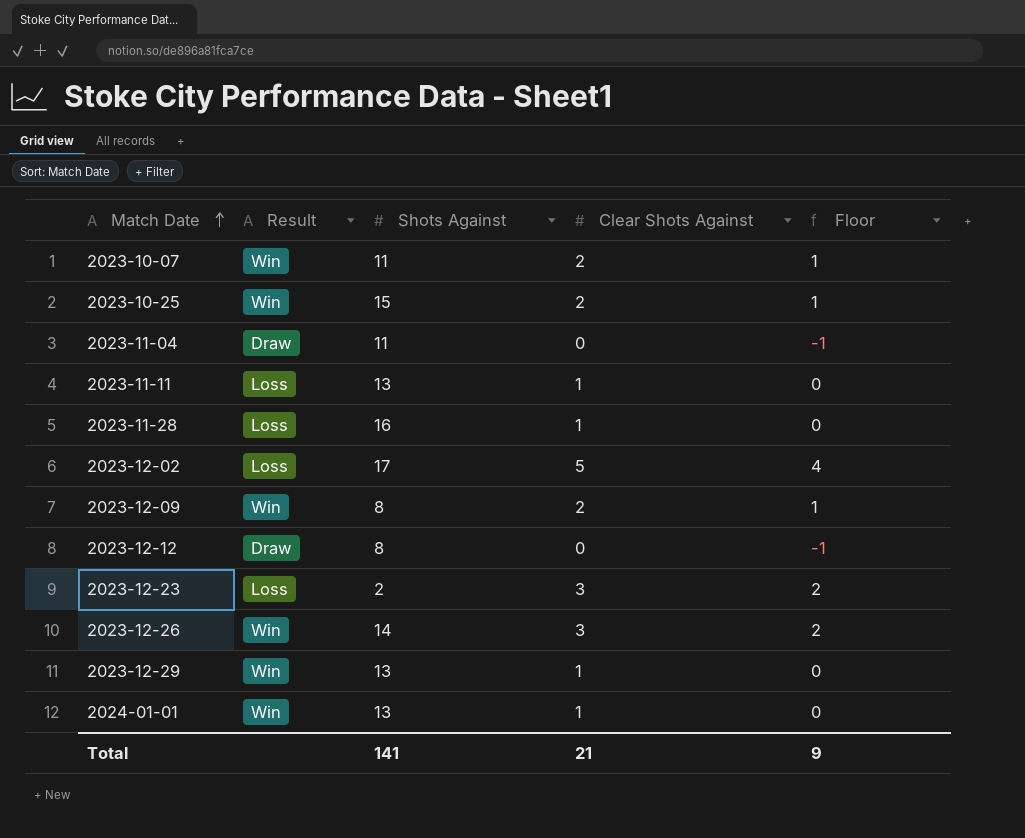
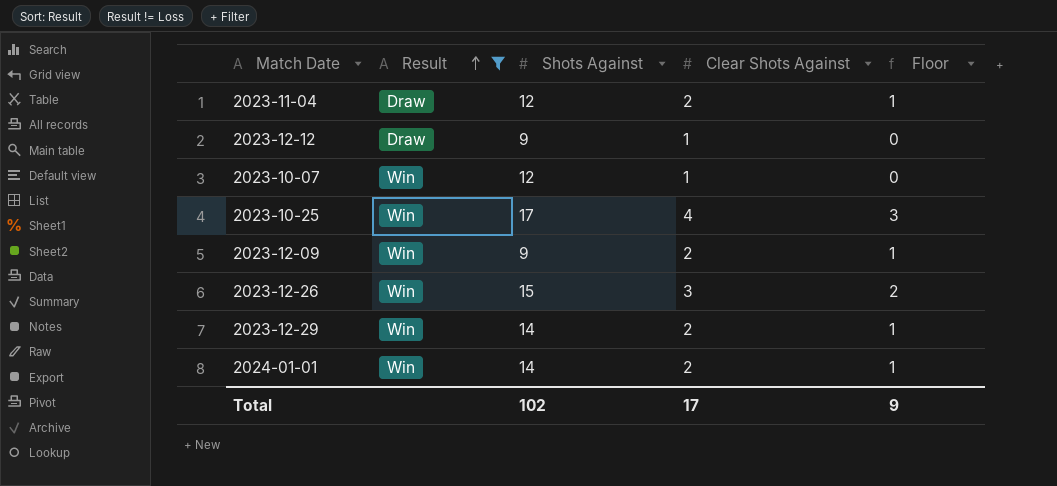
filter: none -> Result != Loss
row order: Match Date ascending -> Result ascending
2023-11-04 | Shots Against: 11 -> 12
2023-11-04 | Clear Shots Against: 0 -> 2
2023-11-04 | Floor: -1 -> 1
2023-12-12 | Shots Against: 8 -> 9
2023-12-12 | Clear Shots Against: 0 -> 1
2023-12-12 | Floor: -1 -> 0
2023-10-07 | Shots Against: 11 -> 12
2023-10-07 | Clear Shots Against: 2 -> 1
2023-10-07 | Floor: 1 -> 0
2023-10-25 | Shots Against: 15 -> 17
2023-10-25 | Clear Shots Against: 2 -> 4
2023-10-25 | Floor: 1 -> 3
2023-12-09 | Shots Against: 8 -> 9
2023-12-26 | Shots Against: 14 -> 15
2023-12-29 | Shots Against: 13 -> 14
2023-12-29 | Clear Shots Against: 1 -> 2
2023-12-29 | Floor: 0 -> 1
2024-01-01 | Shots Against: 13 -> 14
2024-01-01 | Clear Shots Against: 1 -> 2
2024-01-01 | Floor: 0 -> 1
Total | Shots Against: 141 -> 102
Total | Clear Shots Against: 21 -> 17

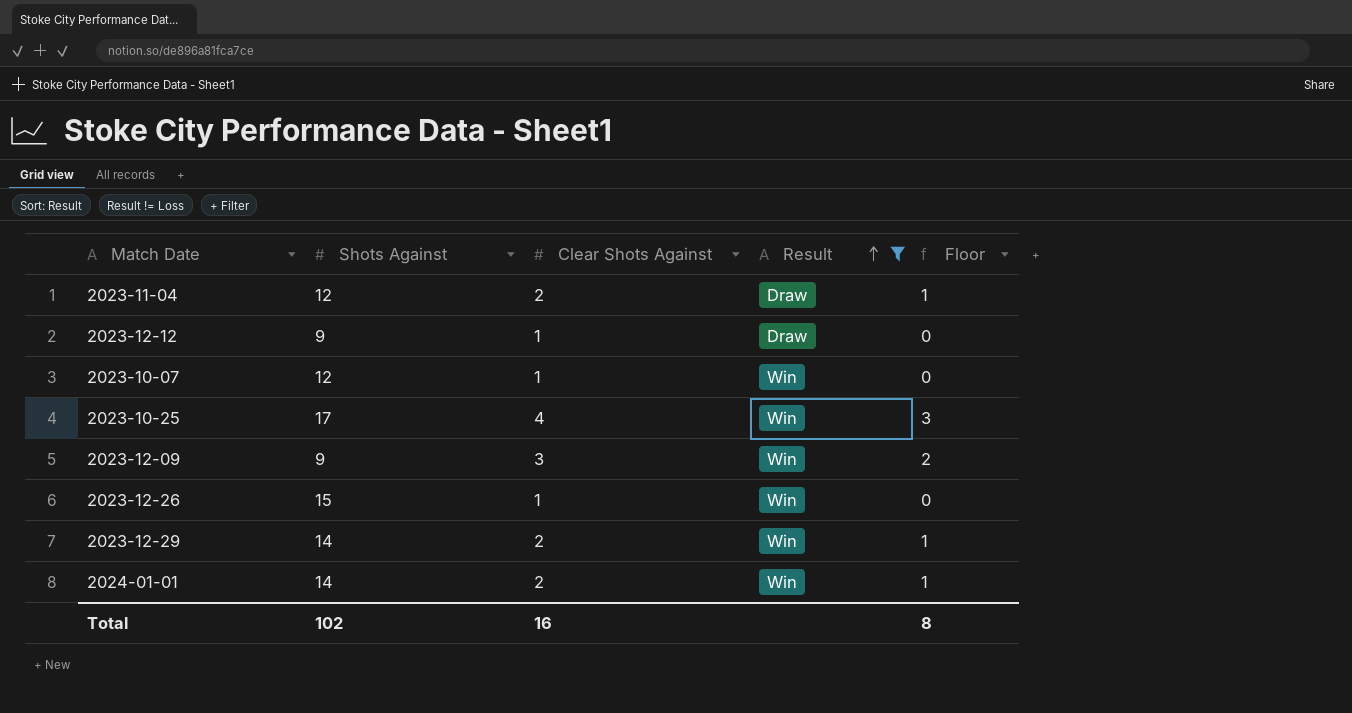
column Result | position: 2 -> 4
2023-12-09 | Clear Shots Against: 2 -> 3
2023-12-09 | Floor: 1 -> 2
2023-12-26 | Clear Shots Against: 3 -> 1
2023-12-26 | Floor: 2 -> 0
Total | Clear Shots Against: 17 -> 16
Total | Floor: 9 -> 8

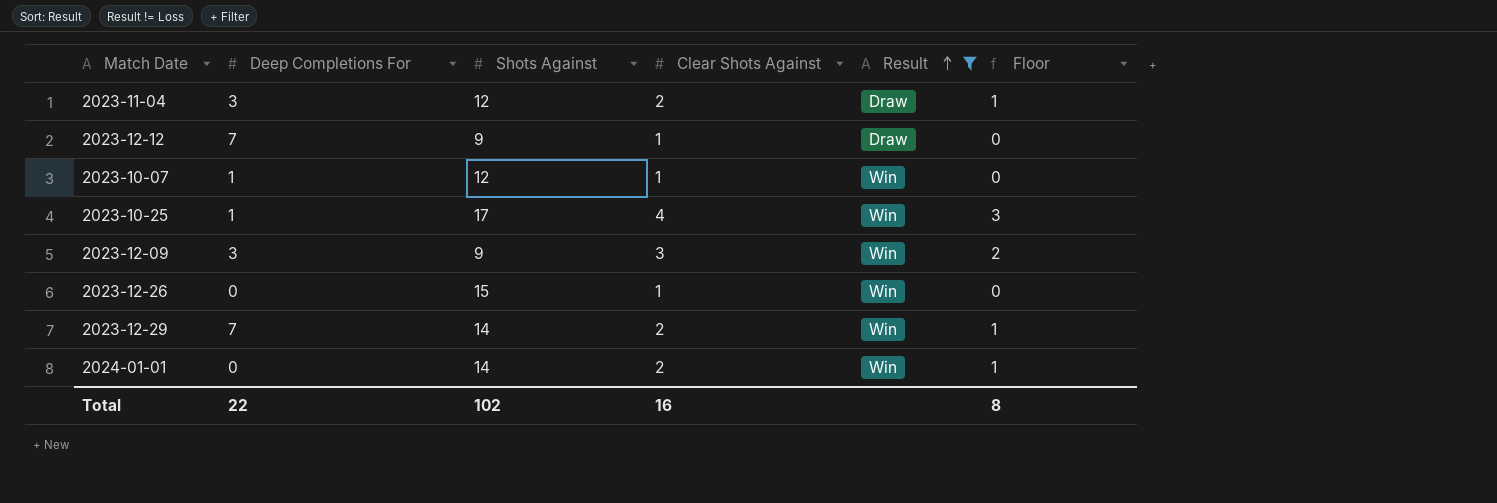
column Deep Completions For | position: none -> 2

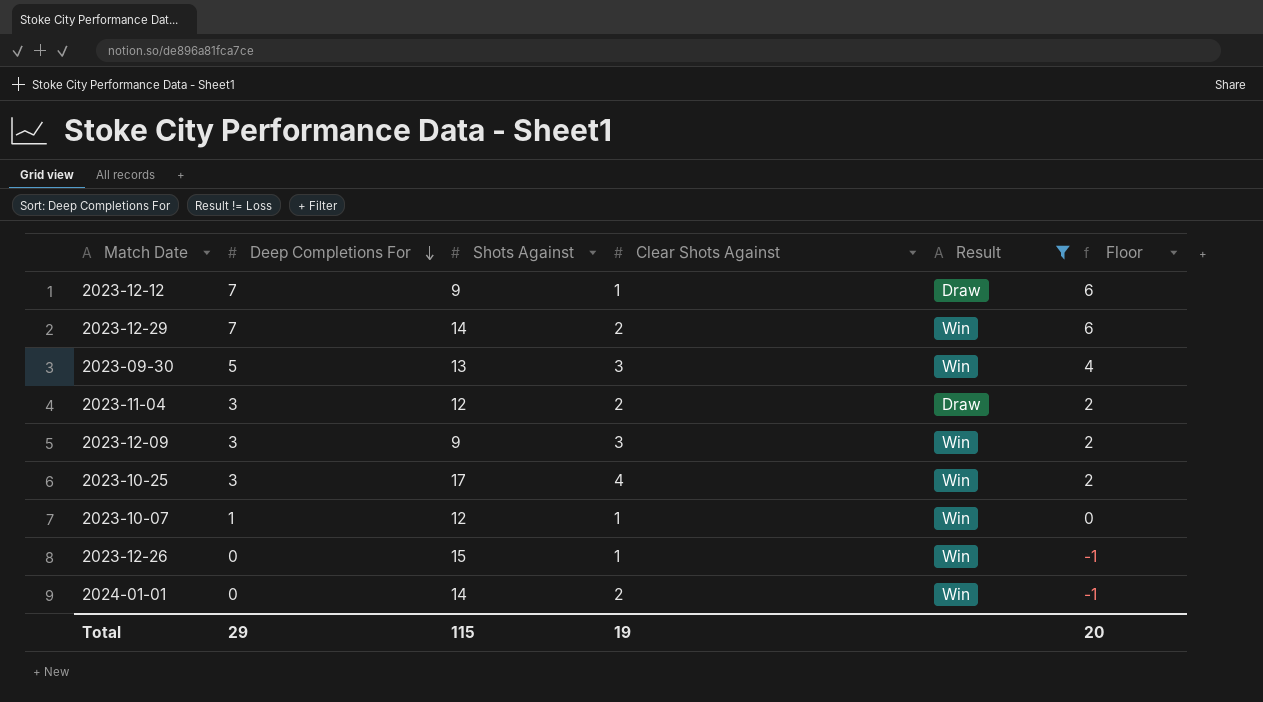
row order: Result ascending -> Deep Completions For descending
column Floor | formula: [Clear Shots Against] - 1 -> [Deep Completions For] - 1
row 2023-09-30: none -> 5 | 13 | 3 | Win | 4
2023-10-25 | Deep Completions For: 1 -> 3
Total | Deep Completions For: 22 -> 29
Total | Shots Against: 102 -> 115
Total | Clear Shots Against: 16 -> 19
Total | Floor: 8 -> 20

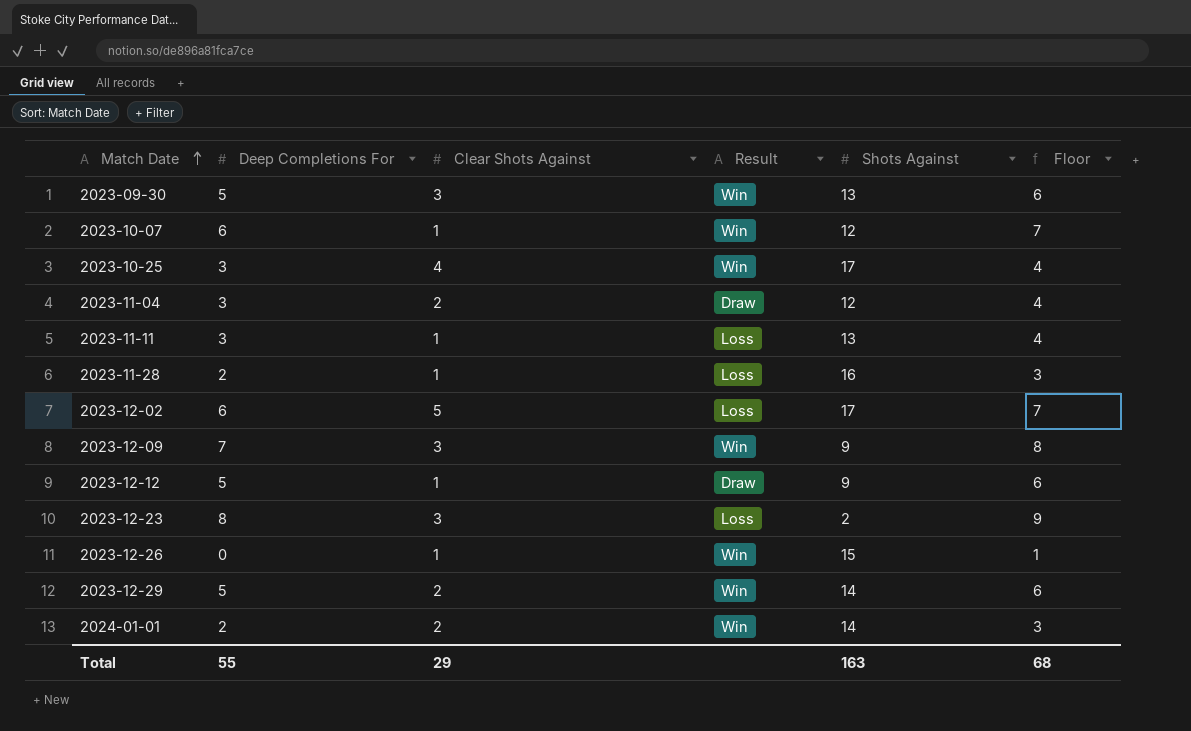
filter: Result != Loss -> none
row order: Deep Completions For descending -> Match Date ascending
column Shots Against | position: 3 -> 5
column Floor | formula: [Deep Completions For] - 1 -> [Deep Completions For] + 1
2023-10-07 | Deep Completions For: 1 -> 6
2023-12-09 | Deep Completions For: 3 -> 7
2023-12-12 | Deep Completions For: 7 -> 5
2023-12-29 | Deep Completions For: 7 -> 5
2024-01-01 | Deep Completions For: 0 -> 2
Total | Deep Completions For: 29 -> 55
Total | Clear Shots Against: 19 -> 29
Total | Shots Against: 115 -> 163
Total | Floor: 20 -> 68

